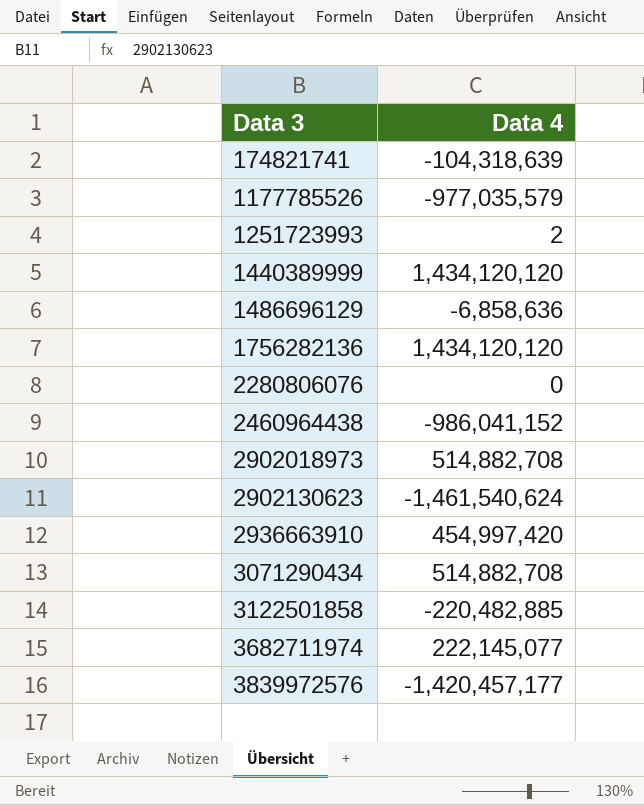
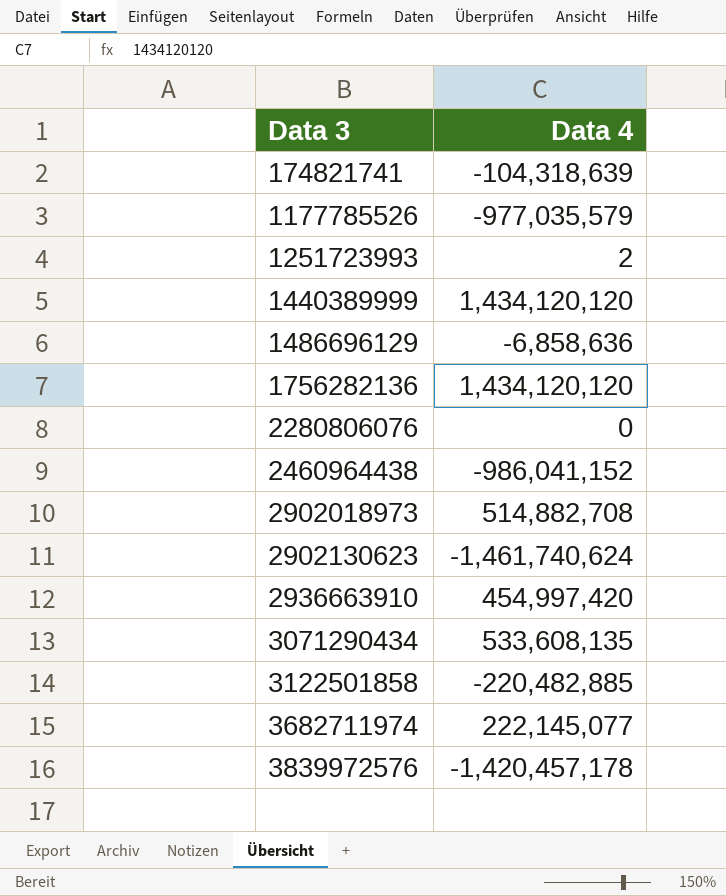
2902130623 | Data 4: -1,461,540,624 -> -1,461,740,624
3071290434 | Data 4: 514,882,708 -> 533,608,135
3839972576 | Data 4: -1,420,457,177 -> -1,420,457,178

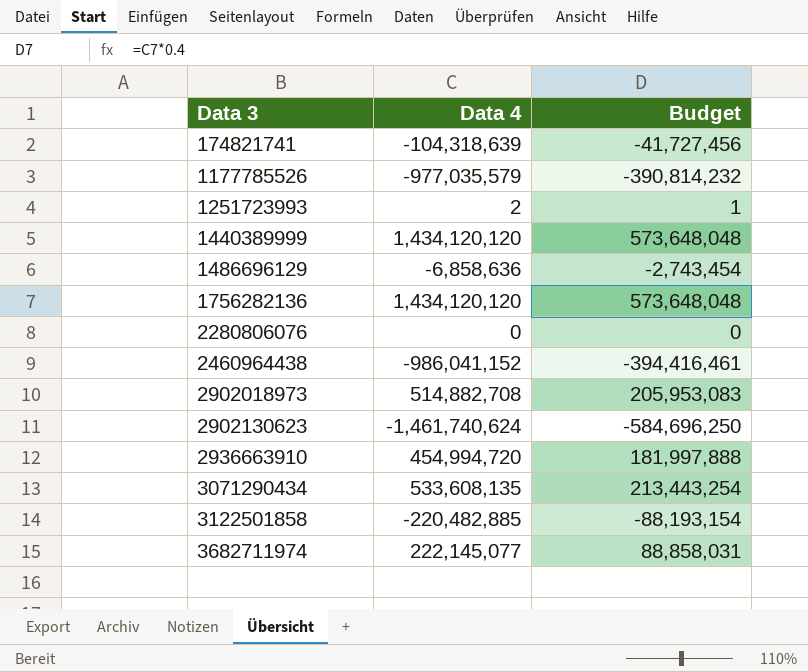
column Budget | formula: none -> [Data 4] * 0.4
row 3839972576: -1,420,457,178 -> none
2936663910 | Data 4: 454,997,420 -> 454,994,720

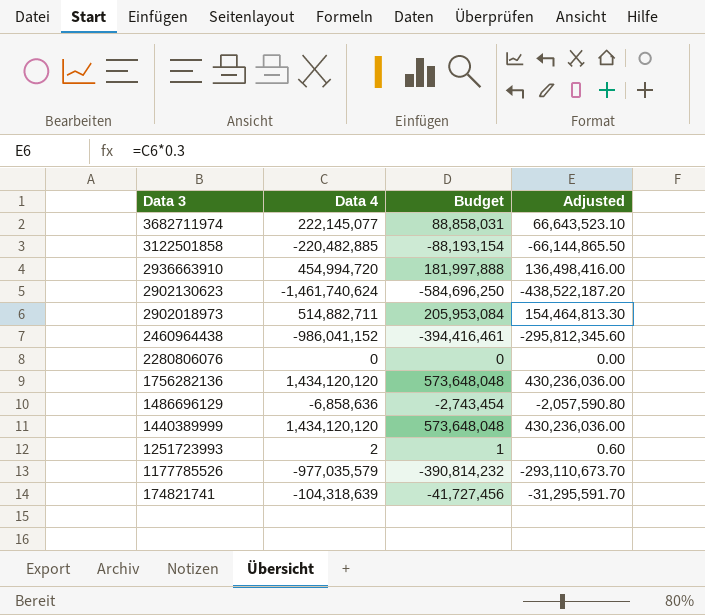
row order: Data 3 ascending -> Data 3 descending
column Adjusted | formula: none -> [Data 4] * 0.3
row 3071290434: 533,608,135 | 213,443,254 -> none
2902018973 | Data 4: 514,882,708 -> 514,882,711
2902018973 | Budget: 205,953,083 -> 205,953,084

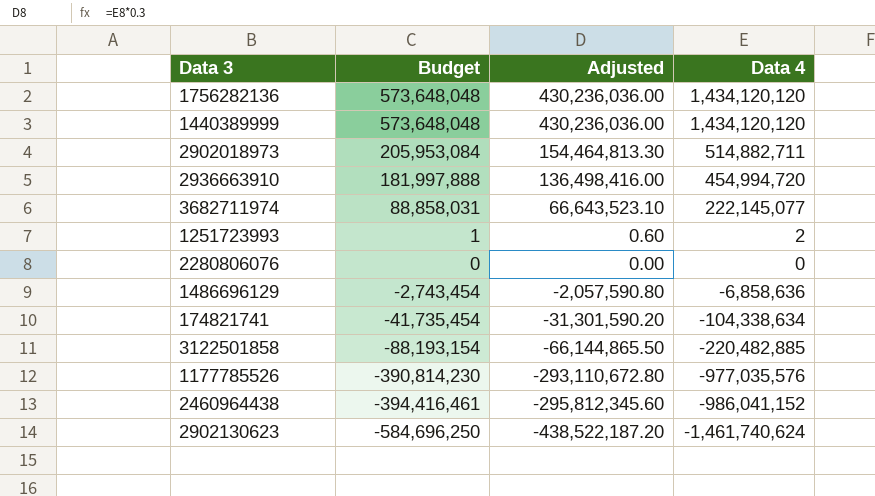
row order: Data 3 descending -> Budget descending
column Data 4 | position: 2 -> 4
174821741 | Budget: -41,727,456 -> -41,735,454
174821741 | Adjusted: -31,295,591.70 -> -31,301,590.20
174821741 | Data 4: -104,318,639 -> -104,338,634
1177785526 | Budget: -390,814,232 -> -390,814,230
1177785526 | Adjusted: -293,110,673.70 -> -293,110,672.80
1177785526 | Data 4: -977,035,579 -> -977,035,576

